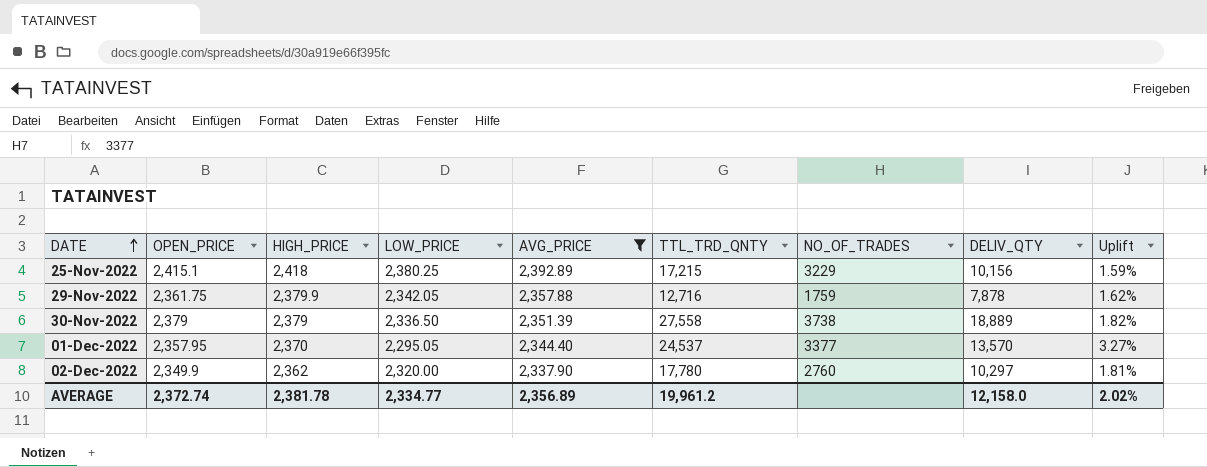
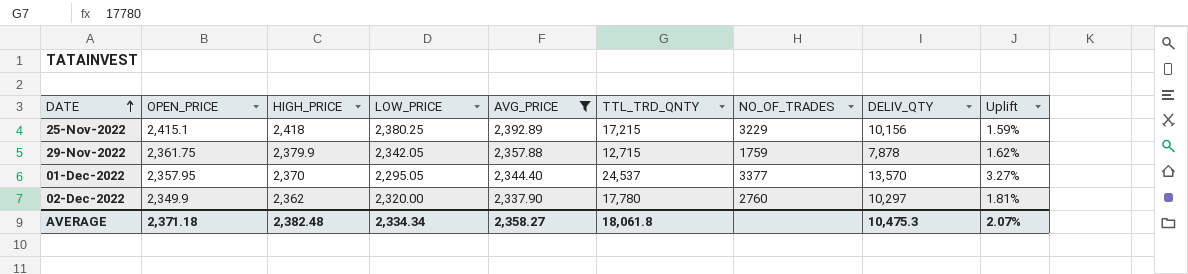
row 30-Nov-2022: 2,379 | 2,379 | 2,336.50 | 2,351.39 | 27,558 | 3738 | 18,889 | 1.82% -> none
29-Nov-2022 | TTL_TRD_QNTY: 12,716 -> 12,715
AVERAGE | OPEN_PRICE: 2,372.74 -> 2,371.18
AVERAGE | HIGH_PRICE: 2,381.78 -> 2,382.48
AVERAGE | LOW_PRICE: 2,334.77 -> 2,334.34
AVERAGE | AVG_PRICE: 2,356.89 -> 2,358.27
AVERAGE | TTL_TRD_QNTY: 19,961.2 -> 18,061.8
AVERAGE | DELIV_QTY: 12,158.0 -> 10,475.3
AVERAGE | Uplift: 2.02% -> 2.07%

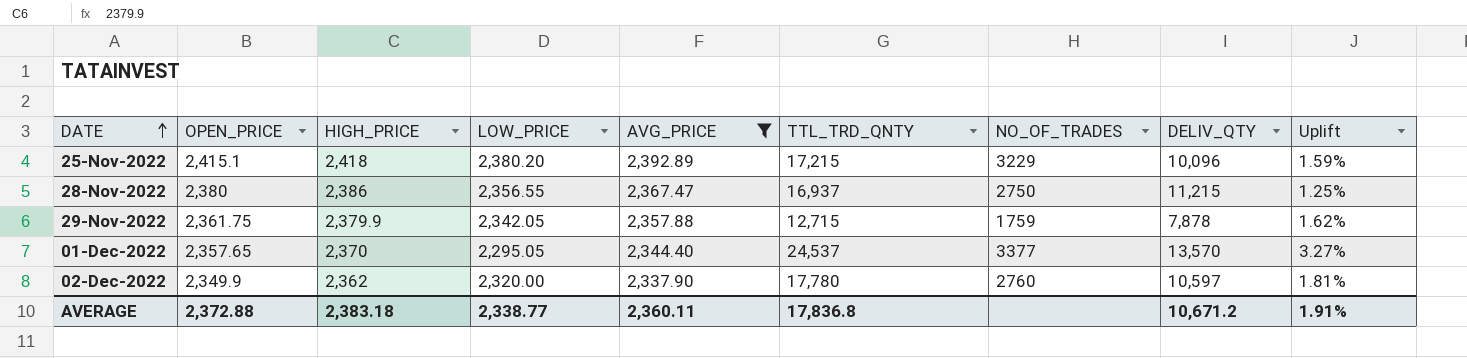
25-Nov-2022 | LOW_PRICE: 2,380.25 -> 2,380.20
25-Nov-2022 | DELIV_QTY: 10,156 -> 10,096
row 28-Nov-2022: none -> 2,380 | 2,386 | 2,356.55 | 2,367.47 | 16,937 | 2750 | 11,215 | 1.25%
01-Dec-2022 | OPEN_PRICE: 2,357.95 -> 2,357.65
02-Dec-2022 | DELIV_QTY: 10,297 -> 10,597
AVERAGE | OPEN_PRICE: 2,371.18 -> 2,372.88
AVERAGE | HIGH_PRICE: 2,382.48 -> 2,383.18
AVERAGE | LOW_PRICE: 2,334.34 -> 2,338.77
AVERAGE | AVG_PRICE: 2,358.27 -> 2,360.11
AVERAGE | TTL_TRD_QNTY: 18,061.8 -> 17,836.8
AVERAGE | DELIV_QTY: 10,475.3 -> 10,671.2
AVERAGE | Uplift: 2.07% -> 1.91%

